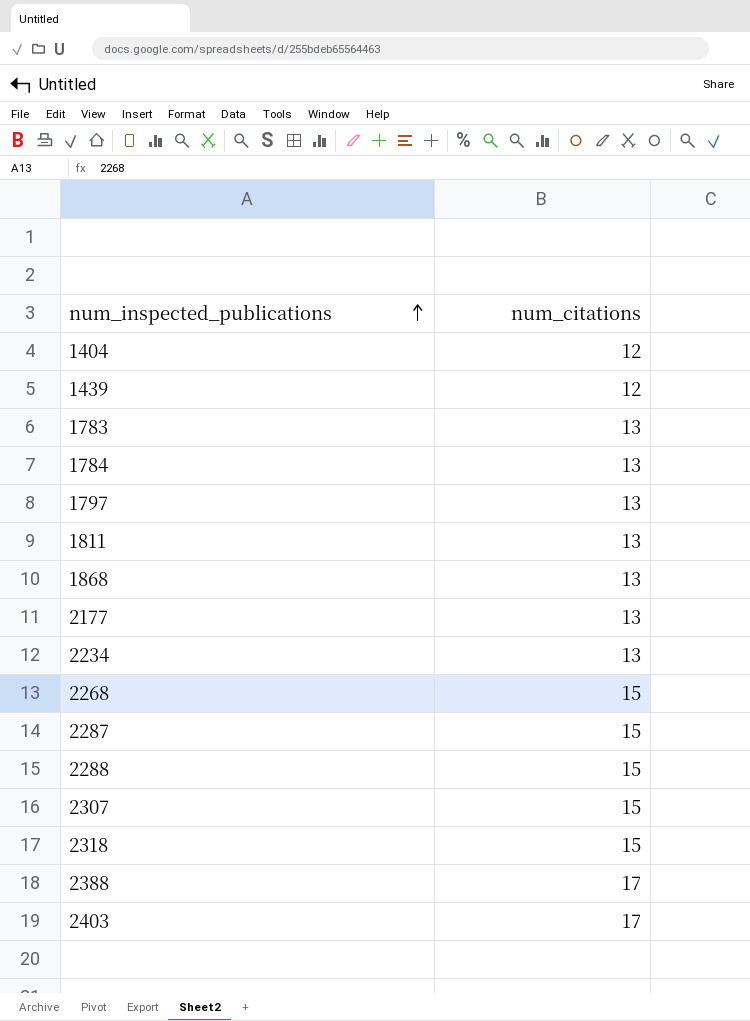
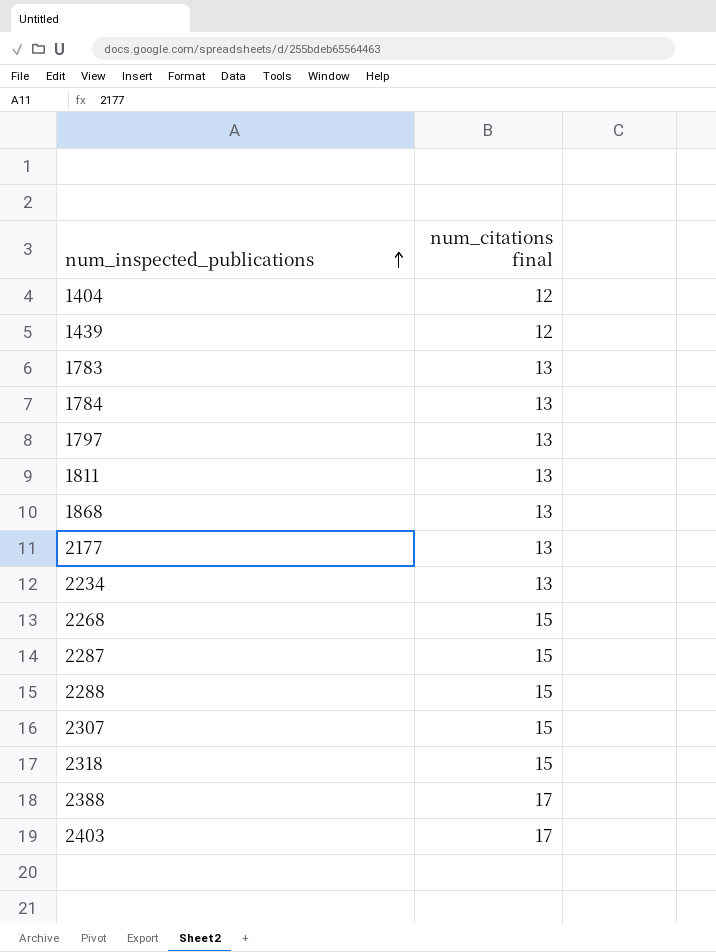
column name: num_citations -> num_citations final

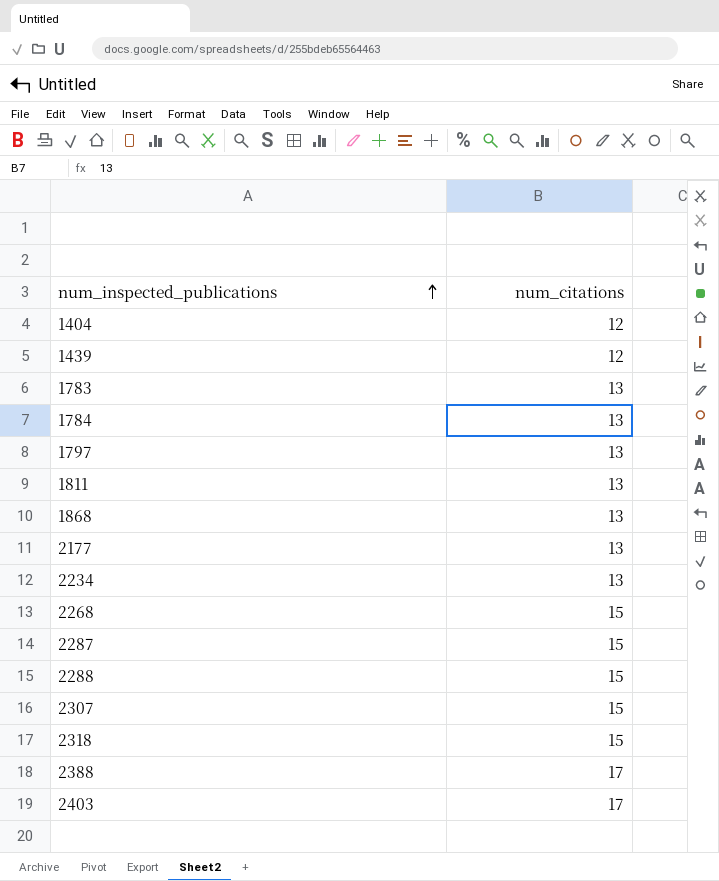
column name: num_citations final -> num_citations

